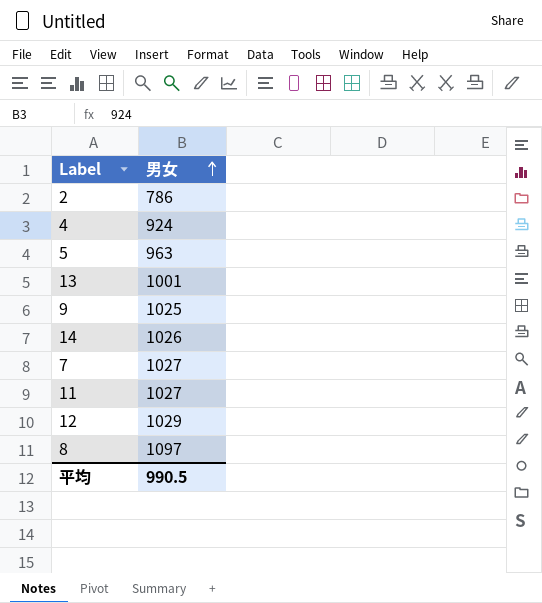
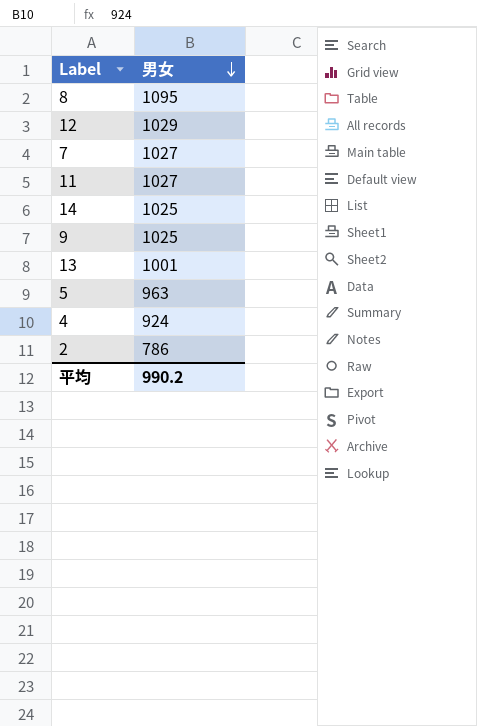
row order: 男女 ascending -> 男女 descending
8 | 男女: 1097 -> 1095
14 | 男女: 1026 -> 1025
平均 | 男女: 990.5 -> 990.2

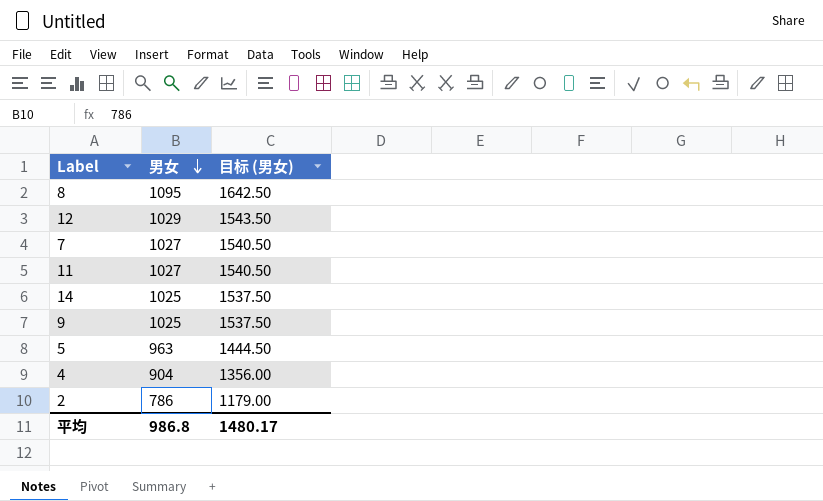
column 目标 (男女) | formula: none -> [男女] * 1.5
row 13: 1001 -> none
4 | 男女: 924 -> 904
平均 | 男女: 990.2 -> 986.8

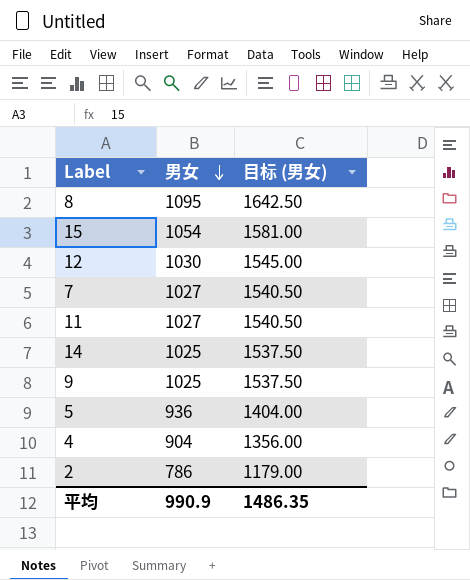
row 15: none -> 1054 | 1581.00
12 | 男女: 1029 -> 1030
12 | 目标 (男女): 1543.50 -> 1545.00
5 | 男女: 963 -> 936
5 | 目标 (男女): 1444.50 -> 1404.00
平均 | 男女: 986.8 -> 990.9
平均 | 目标 (男女): 1480.17 -> 1486.35

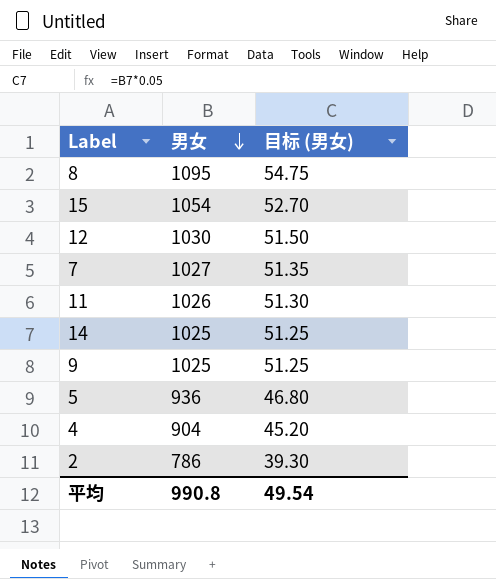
column 目标 (男女) | formula: [男女] * 1.5 -> [男女] * 0.05
11 | 男女: 1027 -> 1026
平均 | 男女: 990.9 -> 990.8
平均 | 目标 (男女): 1486.35 -> 49.54

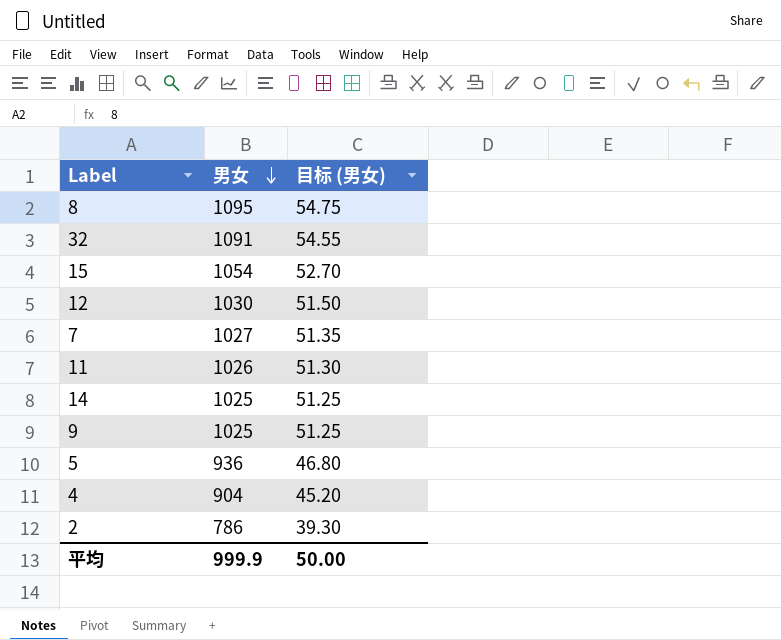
row 32: none -> 1091 | 54.55
平均 | 男女: 990.8 -> 999.9
平均 | 目标 (男女): 49.54 -> 50.00

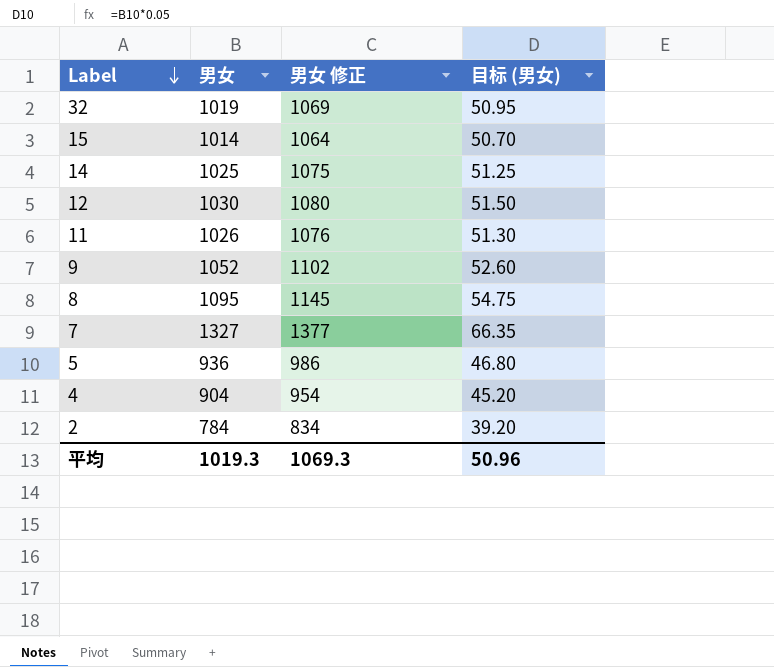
row order: 男女 descending -> Label descending
column 男女 修正 | formula: none -> [男女] + 50
32 | 男女: 1091 -> 1019
32 | 目标 (男女): 54.55 -> 50.95
15 | 男女: 1054 -> 1014
15 | 目标 (男女): 52.70 -> 50.70
9 | 男女: 1025 -> 1052
9 | 目标 (男女): 51.25 -> 52.60
7 | 男女: 1027 -> 1327
7 | 目标 (男女): 51.35 -> 66.35
2 | 男女: 786 -> 784
2 | 目标 (男女): 39.30 -> 39.20
平均 | 男女: 999.9 -> 1019.3
平均 | 目标 (男女): 50.00 -> 50.96

